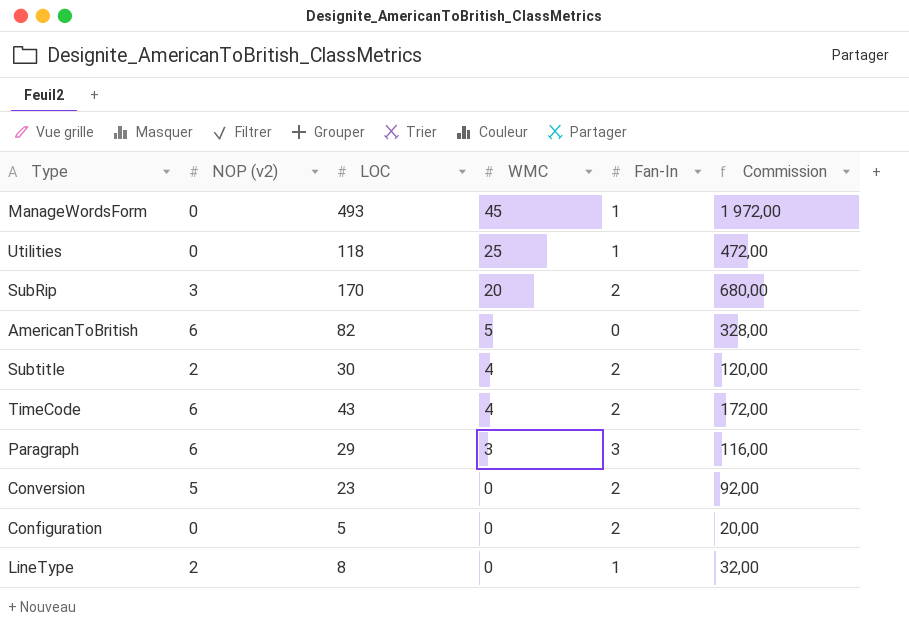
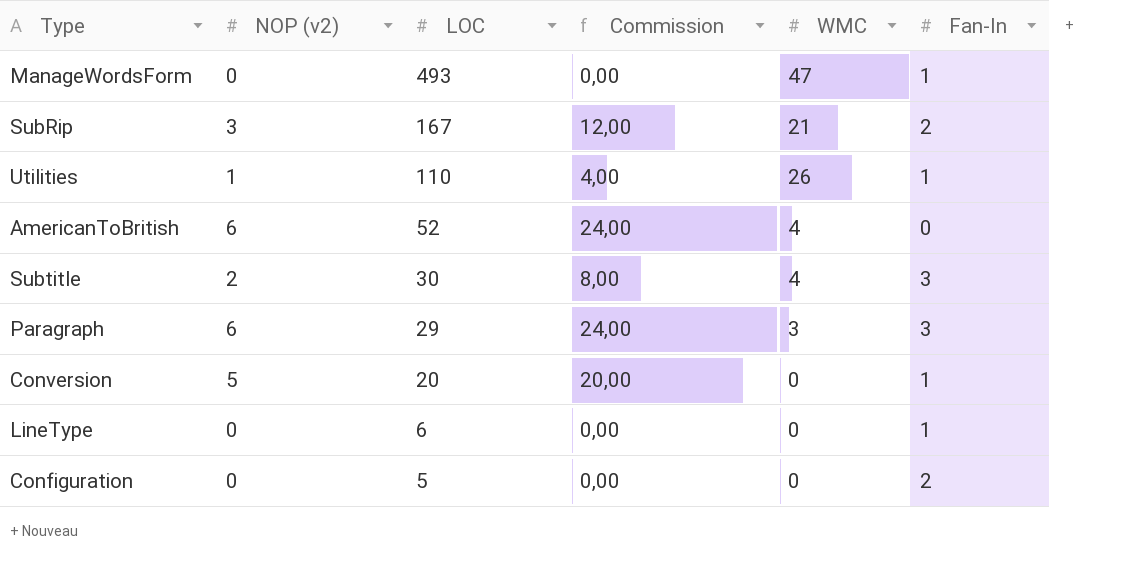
row order: WMC descending -> LOC descending
column Commission | formula: [LOC] * 4 -> [NOP (v2)] * 4
column Commission | position: 6 -> 4
row TimeCode: 6 | 43 | 4 | 2 | 172,00 -> none
ManageWordsForm | WMC: 45 -> 47
SubRip | LOC: 170 -> 167
SubRip | WMC: 20 -> 21
Utilities | NOP (v2): 0 -> 1
Utilities | LOC: 118 -> 110
Utilities | WMC: 25 -> 26
AmericanToBritish | LOC: 82 -> 52
AmericanToBritish | WMC: 5 -> 4
Subtitle | Fan-In: 2 -> 3
Conversion | LOC: 23 -> 20
Conversion | Fan-In: 2 -> 1
LineType | NOP (v2): 2 -> 0
LineType | LOC: 8 -> 6

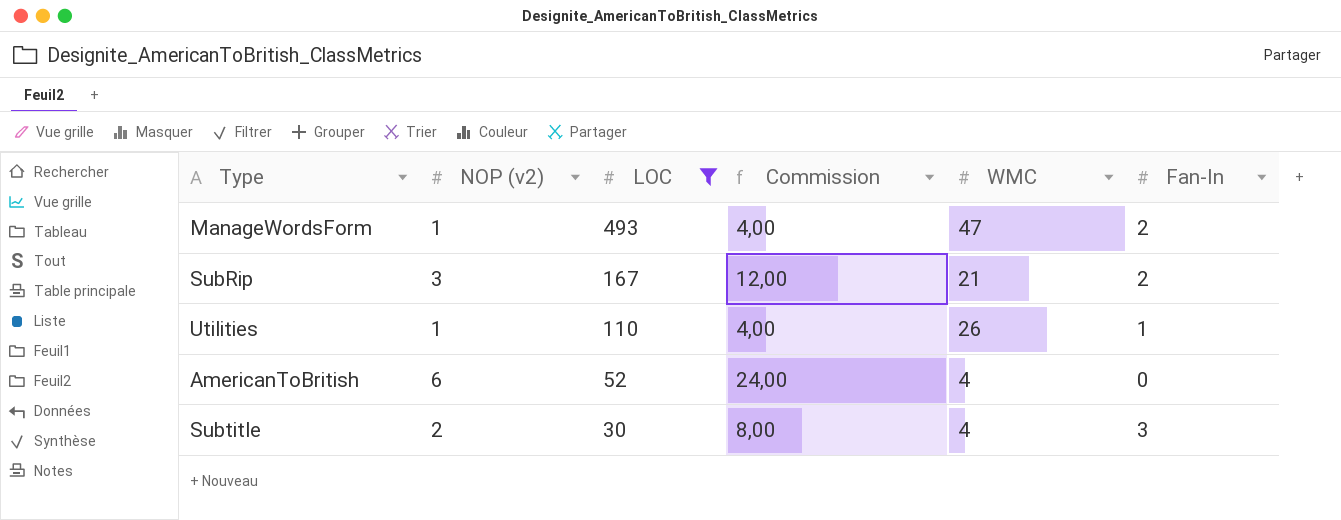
filter: none -> LOC >= 30
ManageWordsForm | NOP (v2): 0 -> 1
ManageWordsForm | Commission: 0,00 -> 4,00
ManageWordsForm | Fan-In: 1 -> 2

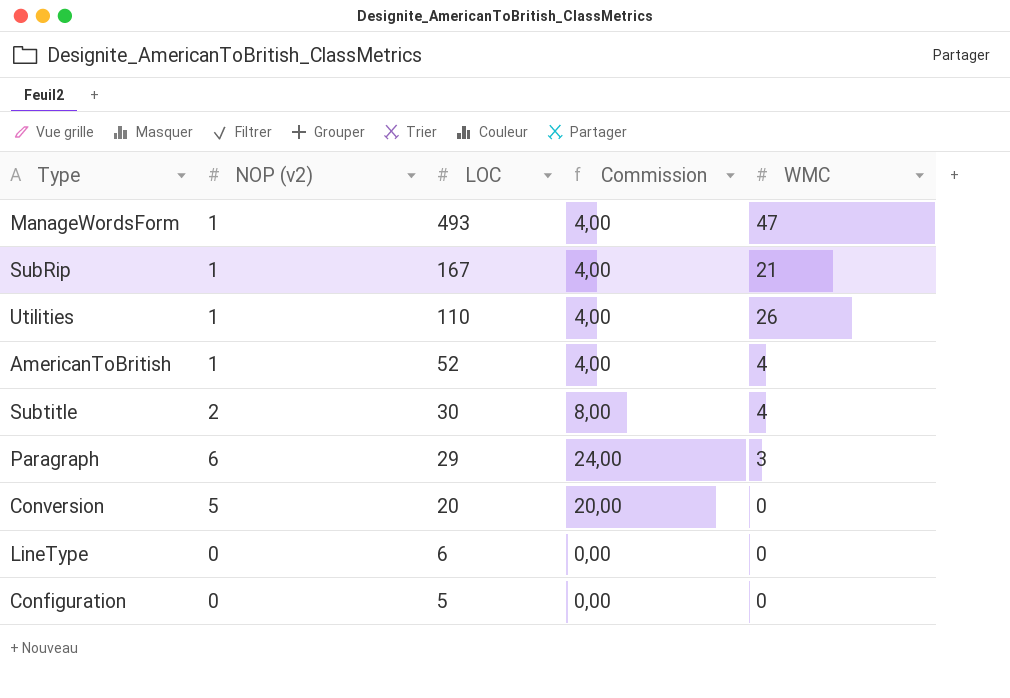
filter: LOC >= 30 -> none
column Fan-In | position: 6 -> none
SubRip | NOP (v2): 3 -> 1
SubRip | Commission: 12,00 -> 4,00
AmericanToBritish | NOP (v2): 6 -> 1
AmericanToBritish | Commission: 24,00 -> 4,00

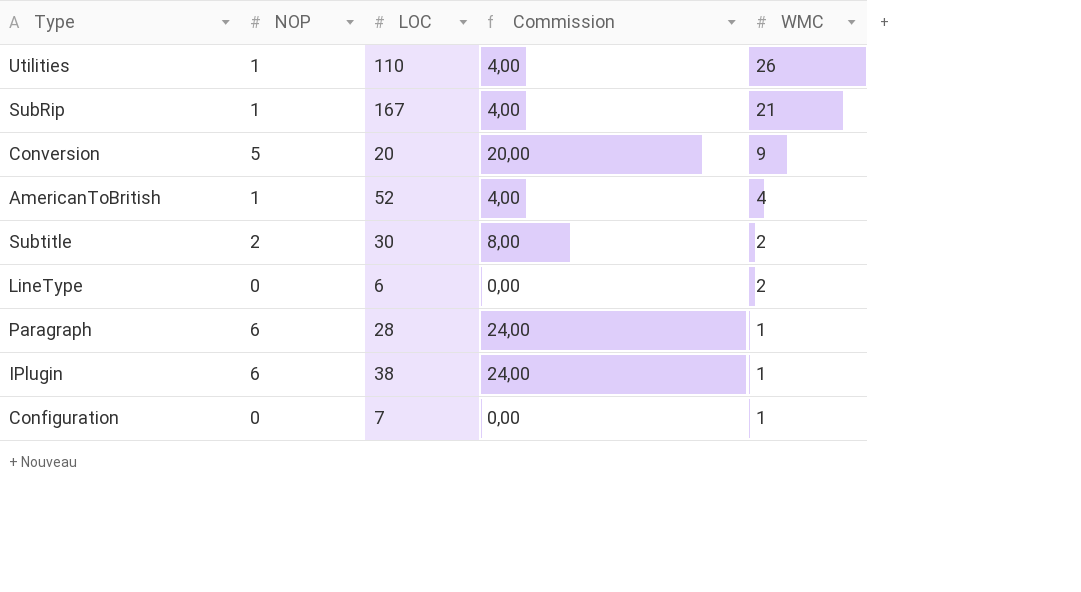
row order: LOC descending -> WMC descending
column name: NOP (v2) -> NOP
row ManageWordsForm: 1 | 493 | 4,00 | 47 -> none
Conversion | WMC: 0 -> 9
Subtitle | WMC: 4 -> 2
LineType | WMC: 0 -> 2
Paragraph | LOC: 29 -> 28
Paragraph | WMC: 3 -> 1
row IPlugin: none -> 6 | 38 | 24,00 | 1
Configuration | LOC: 5 -> 7
Configuration | WMC: 0 -> 1

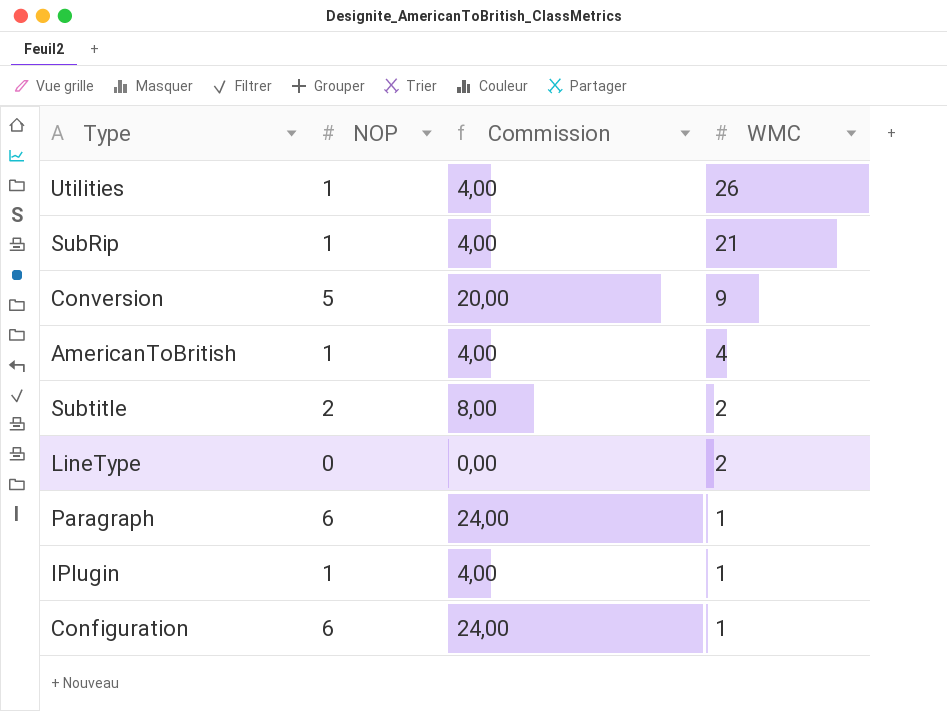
column LOC | position: 3 -> none
IPlugin | NOP: 6 -> 1
IPlugin | Commission: 24,00 -> 4,00
Configuration | NOP: 0 -> 6
Configuration | Commission: 0,00 -> 24,00

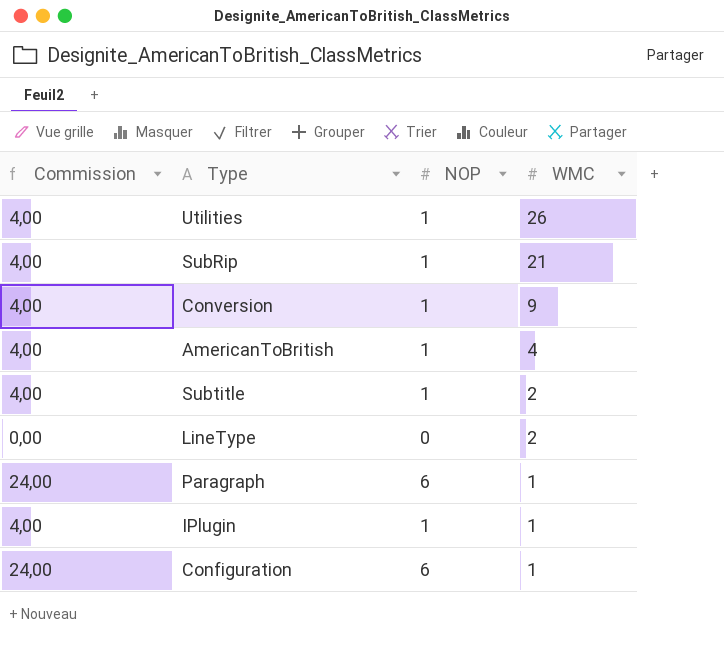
column Commission | position: 3 -> 1
Conversion | Commission: 20,00 -> 4,00
Conversion | NOP: 5 -> 1
Subtitle | Commission: 8,00 -> 4,00
Subtitle | NOP: 2 -> 1

